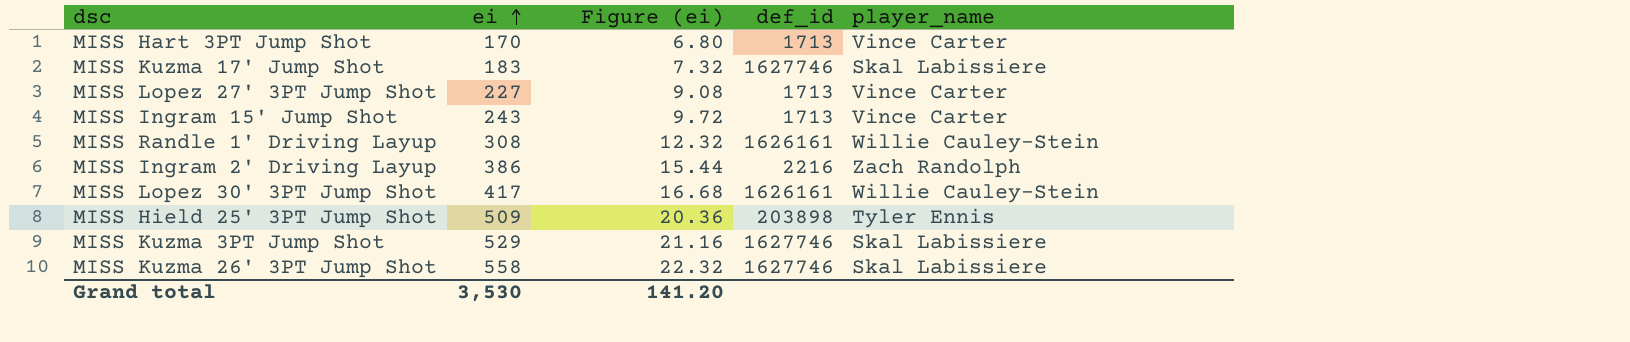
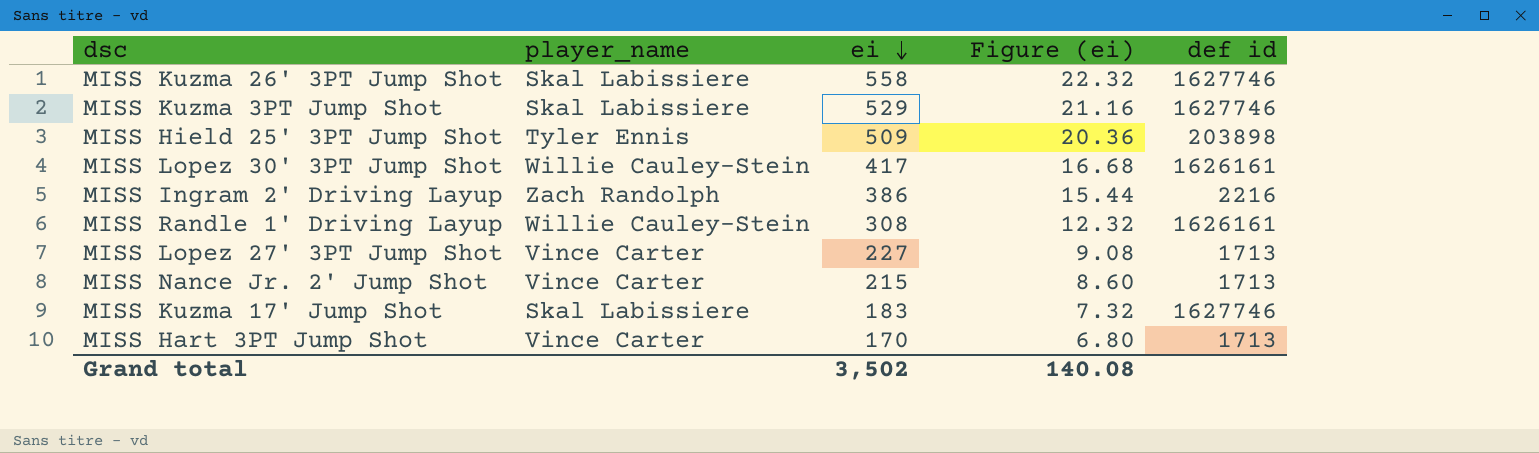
row order: ei ascending -> ei descending
column player_name | position: 5 -> 2
column name: def_id -> def id
row MISS Ingram 15' Jump Shot: 243 | 9.72 | 1713 | Vince Carter -> none
row MISS Nance Jr. 2' Jump Shot: none -> Vince Carter | 215 | 8.60 | 1713
Grand total | ei: 3,530 -> 3,502
Grand total | Figure (ei): 141.20 -> 140.08

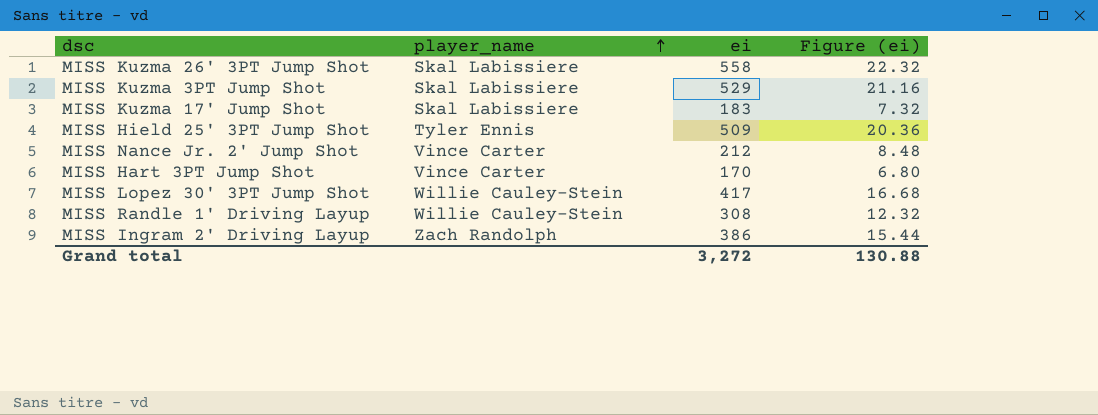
row order: ei descending -> player_name ascending
column def id | position: 5 -> none
row MISS Lopez 27' 3PT Jump Shot: Vince Carter | 227 | 9.08 | 1713 -> none
MISS Nance Jr. 2' Jump Shot | ei: 215 -> 212
MISS Nance Jr. 2' Jump Shot | Figure (ei): 8.60 -> 8.48
Grand total | ei: 3,502 -> 3,272
Grand total | Figure (ei): 140.08 -> 130.88

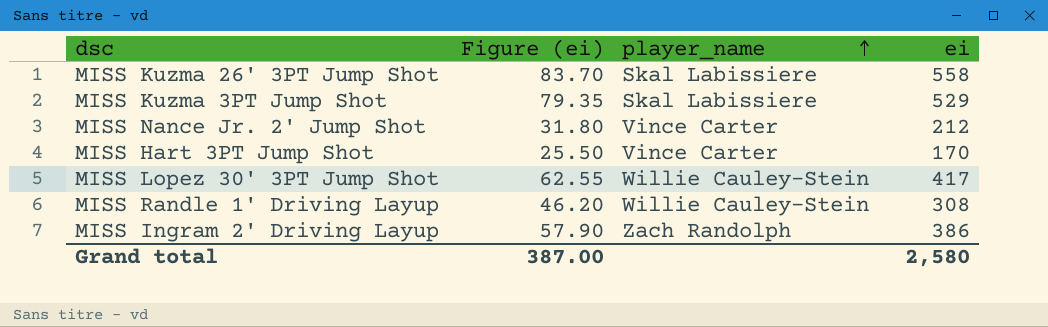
column Figure (ei) | formula: [ei] * 0.04 -> [ei] * 0.15
column Figure (ei) | position: 4 -> 2
row MISS Kuzma 17' Jump Shot: Skal Labissiere | 183 | 7.32 -> none
row MISS Hield 25' 3PT Jump Shot: Tyler Ennis | 509 | 20.36 -> none
Grand total | Figure (ei): 130.88 -> 387.00
Grand total | ei: 3,272 -> 2,580

